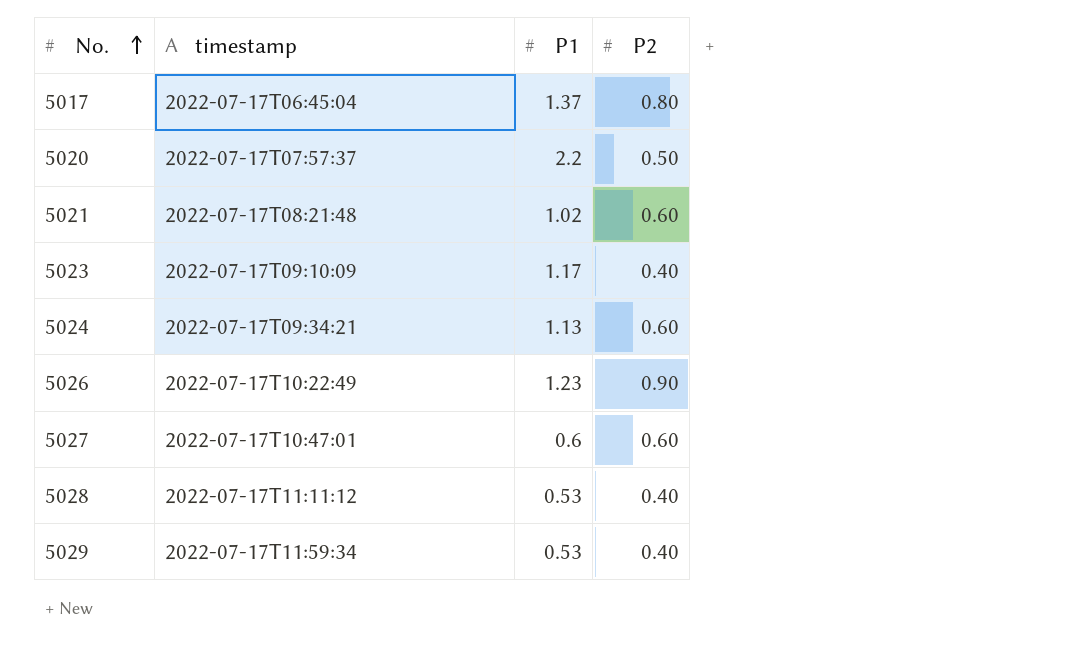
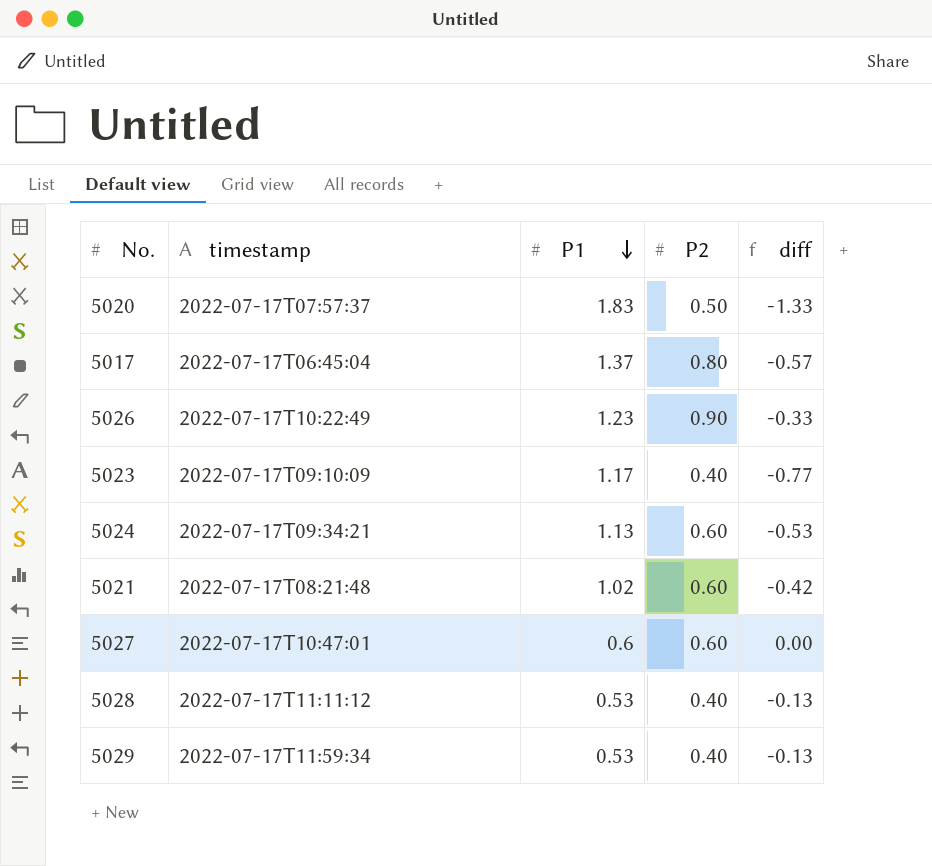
row order: No. ascending -> P1 descending
column diff | formula: none -> [P2] - [P1]
5020 | P1: 2.2 -> 1.83

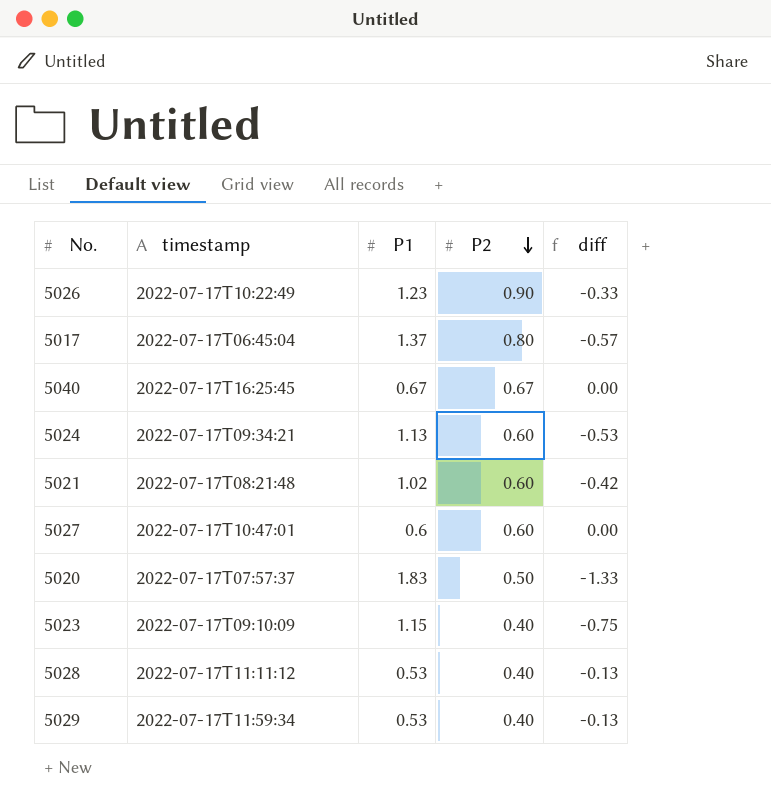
row order: P1 descending -> P2 descending
row 5040: none -> 2022-07-17T16:25:45 | 0.67 | 0.67 | 0.00
5023 | P1: 1.17 -> 1.15
5023 | diff: -0.77 -> -0.75

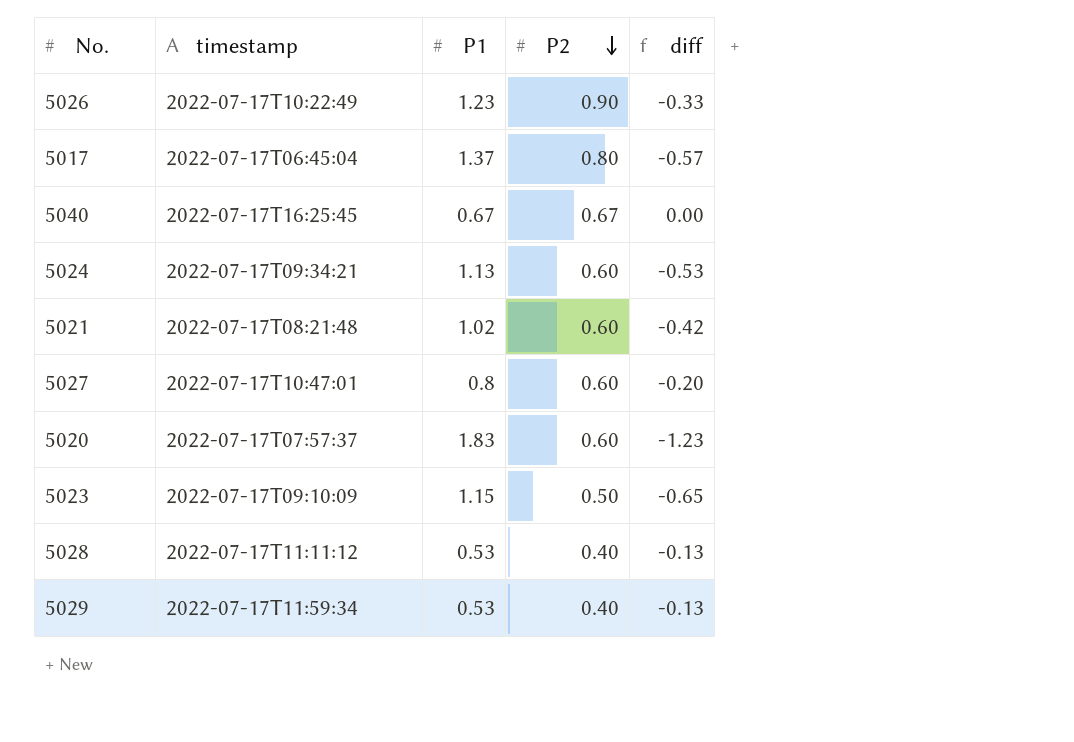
5027 | P1: 0.6 -> 0.8
5027 | diff: 0.00 -> -0.20
5020 | P2: 0.50 -> 0.60
5020 | diff: -1.33 -> -1.23
5023 | P2: 0.40 -> 0.50
5023 | diff: -0.75 -> -0.65

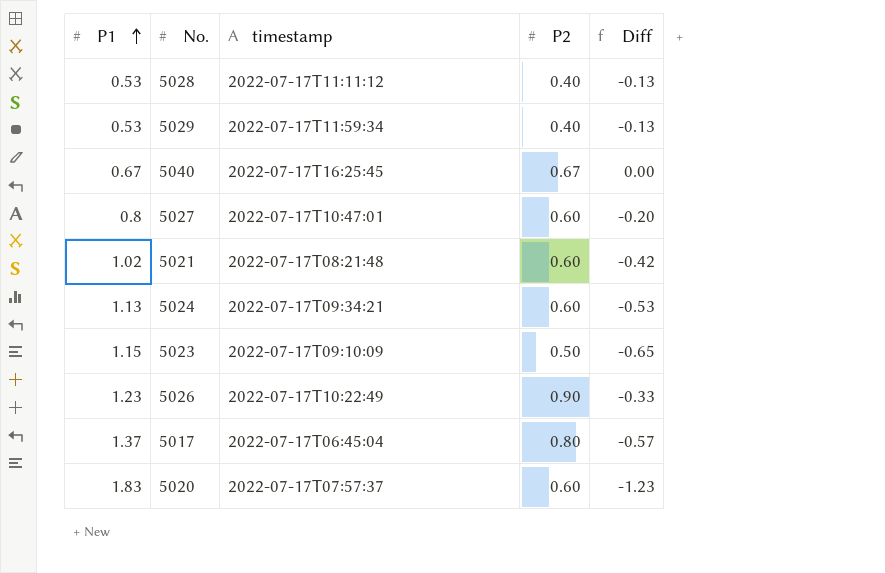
row order: P2 descending -> P1 ascending
column P1 | position: 3 -> 1
column name: diff -> Diff

